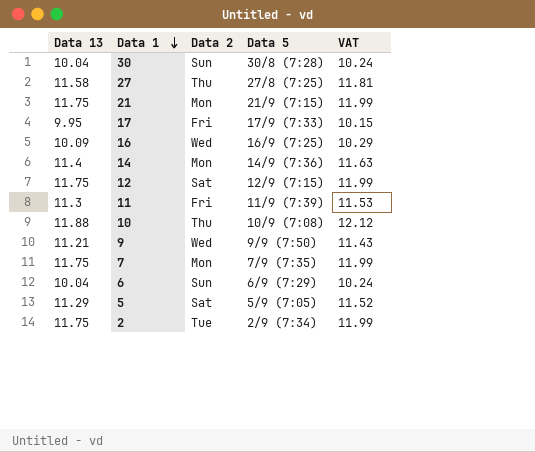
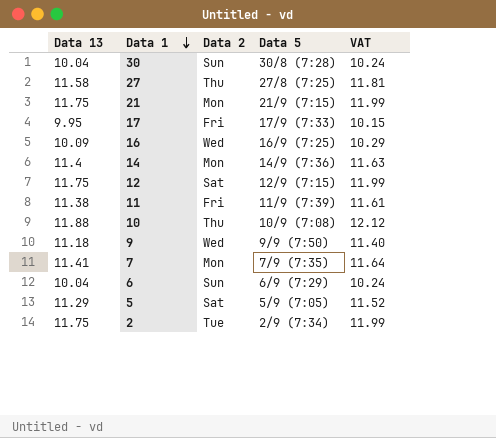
11 | Data 13: 11.3 -> 11.38
11 | VAT: 11.53 -> 11.61
9 | Data 13: 11.21 -> 11.18
9 | VAT: 11.43 -> 11.40
7 | Data 13: 11.75 -> 11.41
7 | VAT: 11.99 -> 11.64

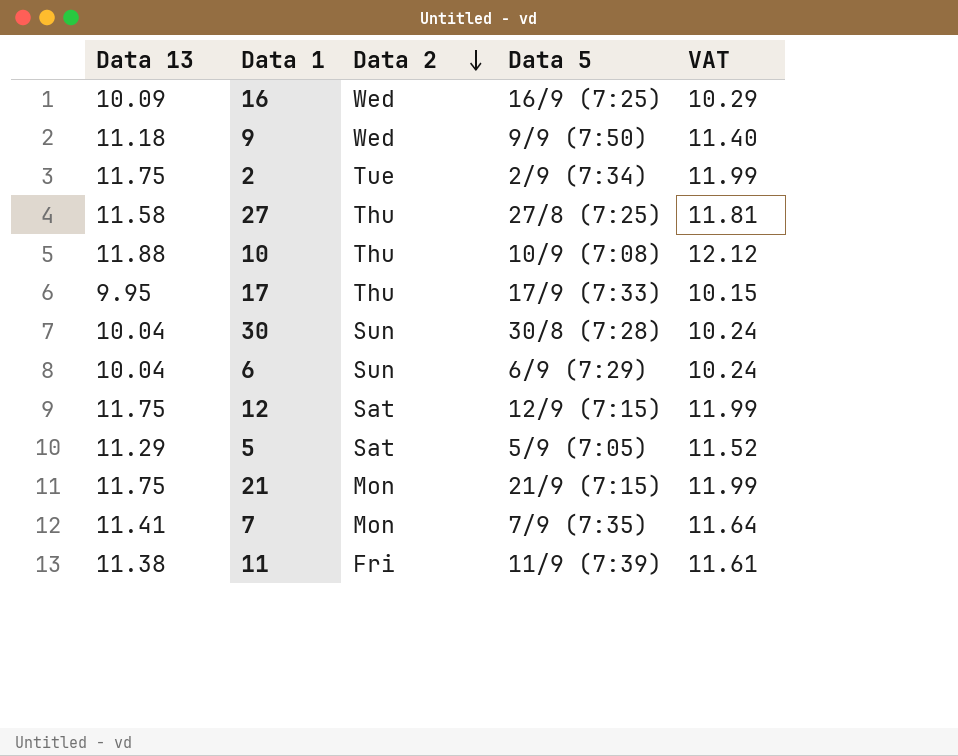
row order: Data 1 descending -> Data 2 descending
row 14: 11.4 | Mon | 14/9 (7:36) | 11.63 -> none
17 | Data 2: Fri -> Thu

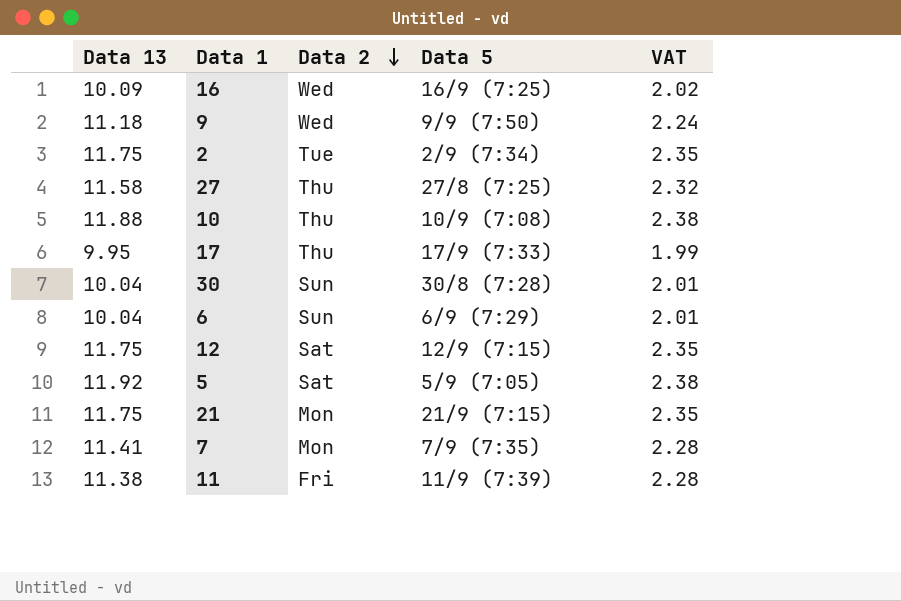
column VAT | formula: [Data 13] * 1.02 -> [Data 13] * 0.2
5 | Data 13: 11.29 -> 11.92

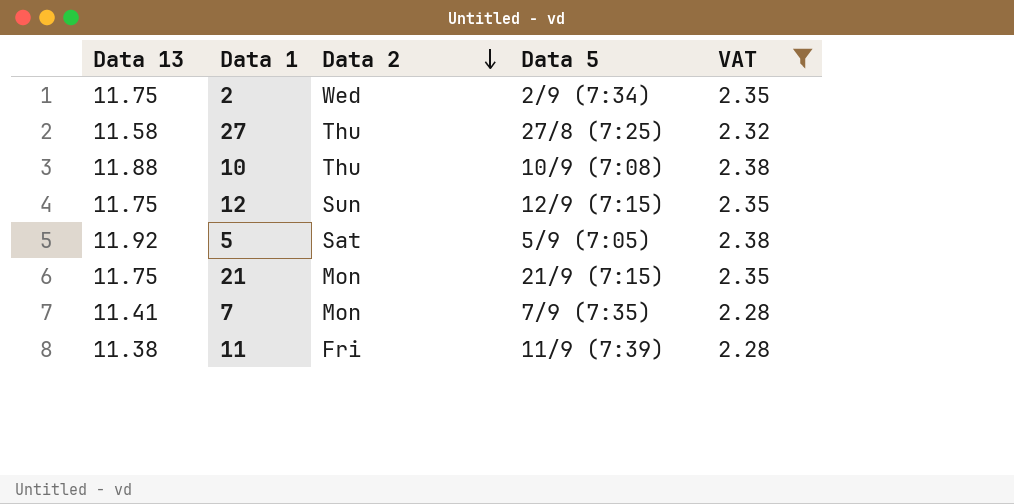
filter: none -> VAT >= 2.28
2 | Data 2: Tue -> Wed
12 | Data 2: Sat -> Sun

